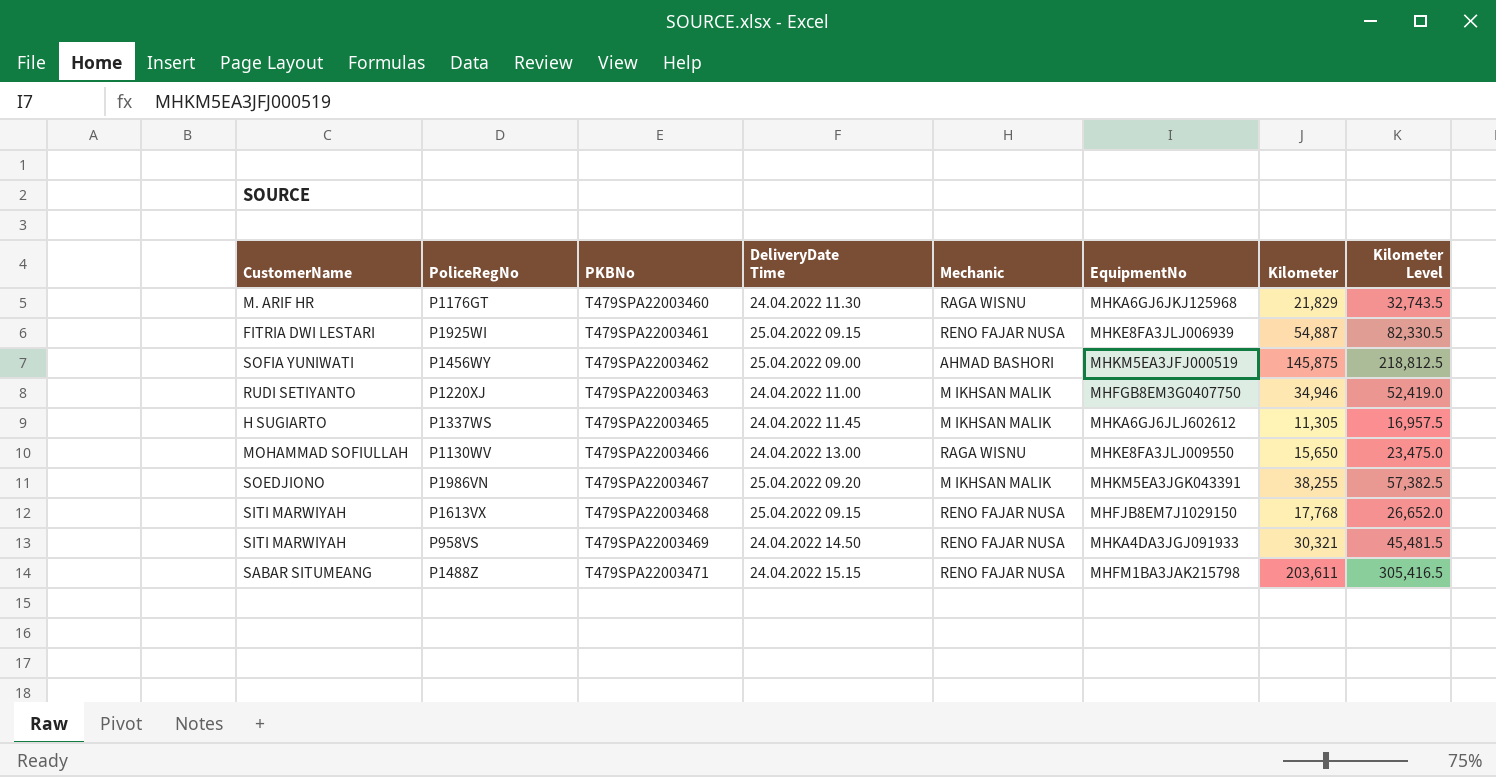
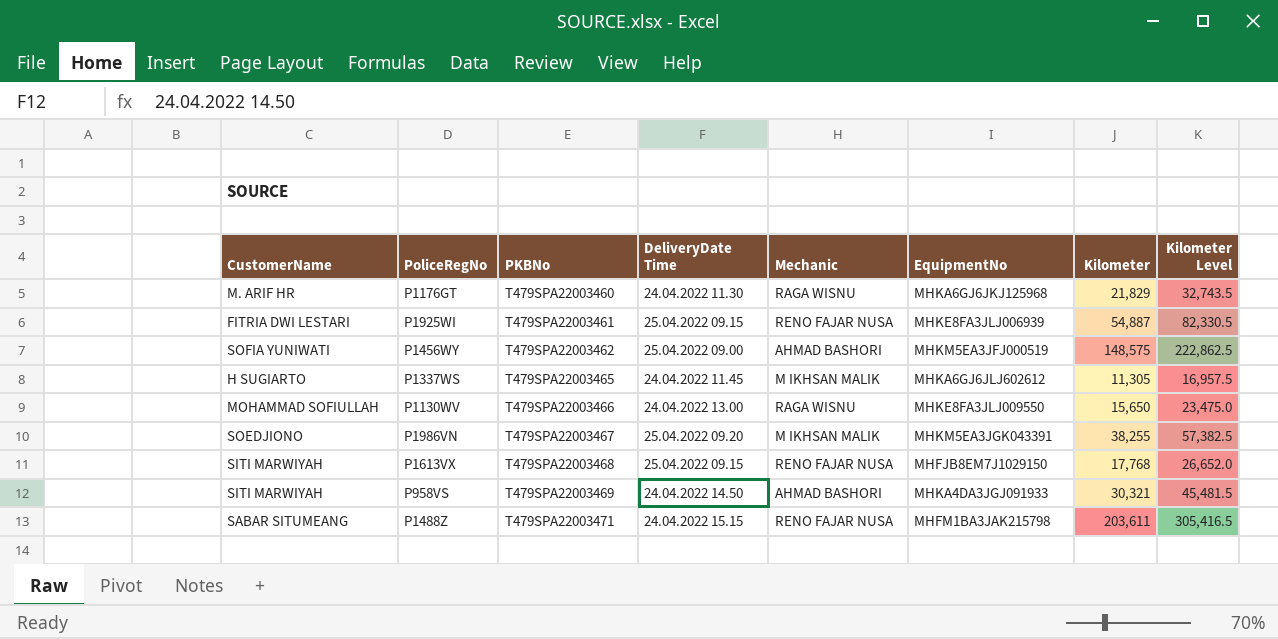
row P1220XJ: RUDI SETIYANTO | T479SPA22003463 | 24.04.2022 11.00 | M IKHSAN MALIK | MHFGB8EM3G0407750 | 34,946 | 52,419.0 -> none
P1456WY | Kilometer: 145,875 -> 148,575
P1456WY | Kilometer Level: 218,812.5 -> 222,862.5
P958VS | Mechanic: RENO FAJAR NUSA -> AHMAD BASHORI

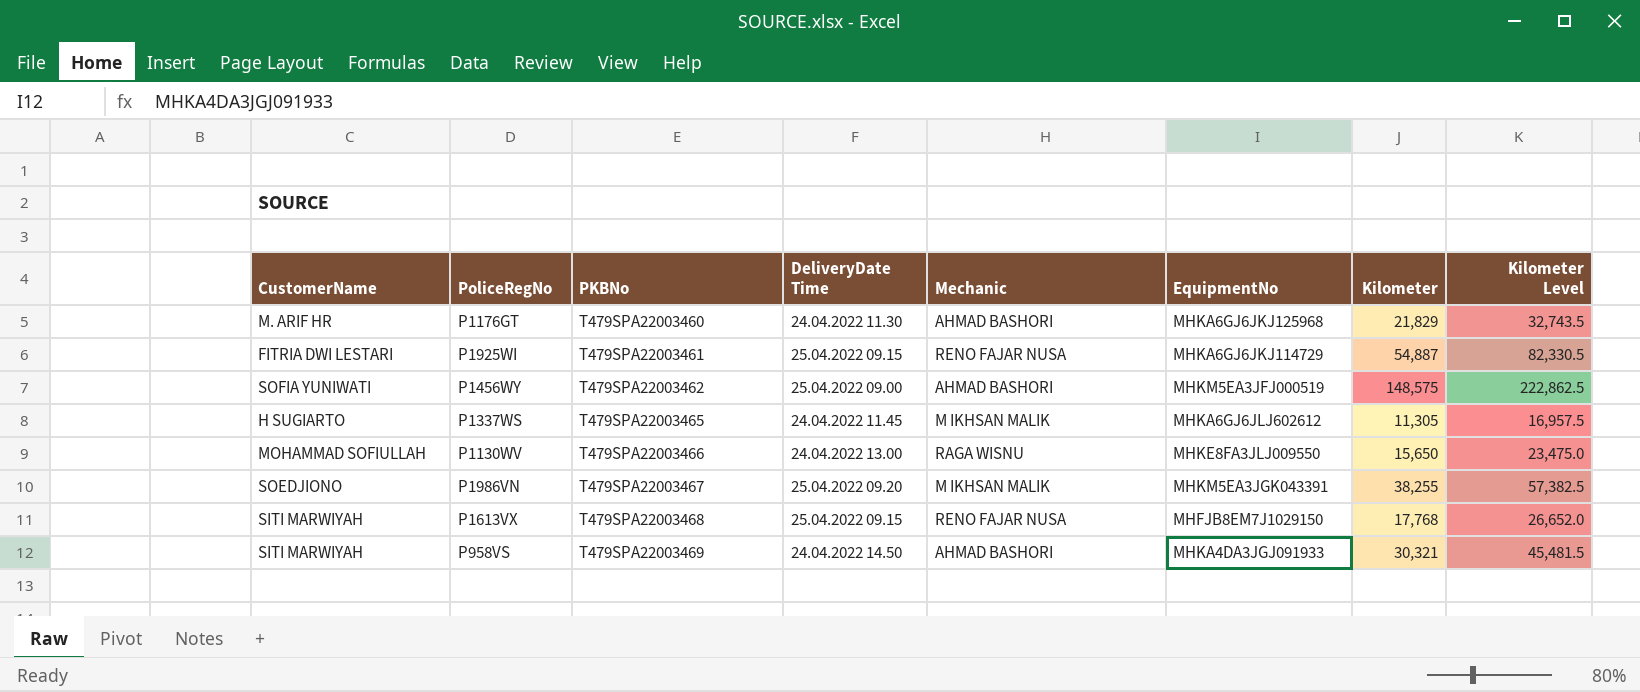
row P1488Z: SABAR SITUMEANG | T479SPA22003471 | 24.04.2022 15.15 | RENO FAJAR NUSA | MHFM1BA3JAK215798 | 203,611 | 305,416.5 -> none
P1176GT | Mechanic: RAGA WISNU -> AHMAD BASHORI
P1925WI | EquipmentNo: MHKE8FA3JLJ006939 -> MHKA6GJ6JKJ114729

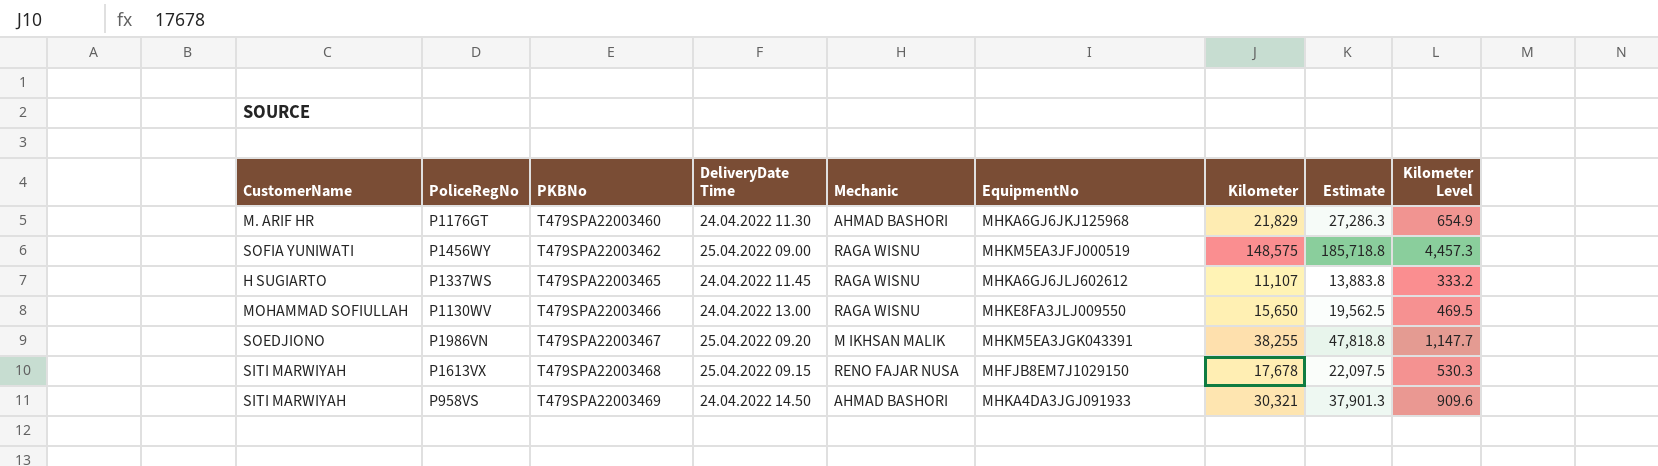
column Estimate | formula: none -> [Kilometer] * 1.25
column Kilometer Level | formula: [Kilometer] * 1.5 -> [Kilometer] * 0.03
row P1925WI: FITRIA DWI LESTARI | T479SPA22003461 | 25.04.2022 09.15 | RENO FAJAR NUSA | MHKA6GJ6JKJ114729 | 54,887 | 82,330.5 -> none
P1456WY | Mechanic: AHMAD BASHORI -> RAGA WISNU
P1337WS | Mechanic: M IKHSAN MALIK -> RAGA WISNU
P1337WS | Kilometer: 11,305 -> 11,107
P1613VX | Kilometer: 17,768 -> 17,678

